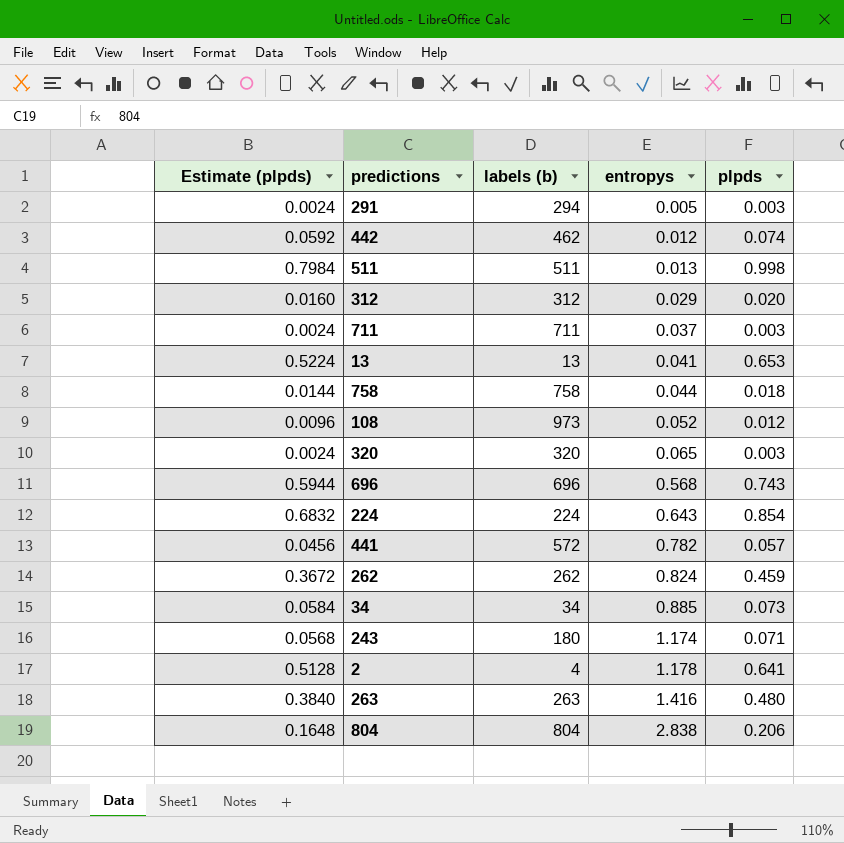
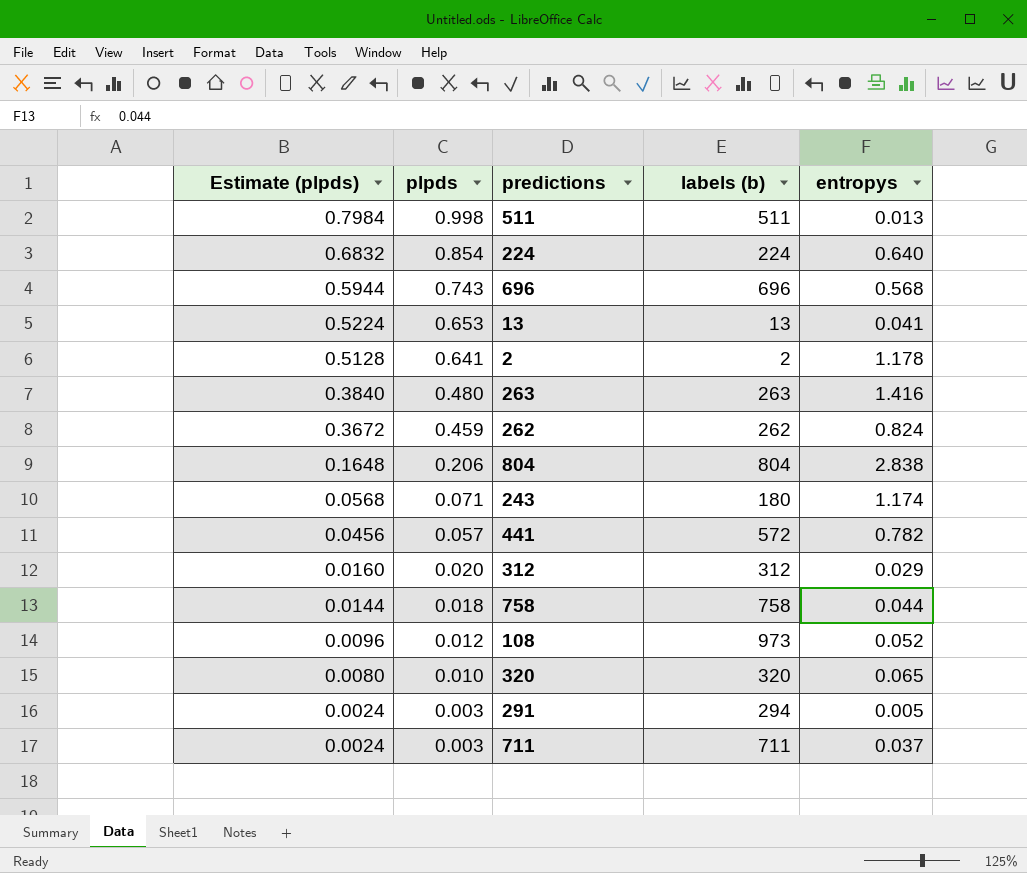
row order: entropys ascending -> Estimate (plpds) descending
column plpds | position: 5 -> 2
row 442: 0.0592 | 462 | 0.012 | 0.074 -> none
row 34: 0.0584 | 34 | 0.885 | 0.073 -> none
224 | entropys: 0.643 -> 0.640
2 | labels (b): 4 -> 2
320 | Estimate (plpds): 0.0024 -> 0.0080
320 | plpds: 0.003 -> 0.010

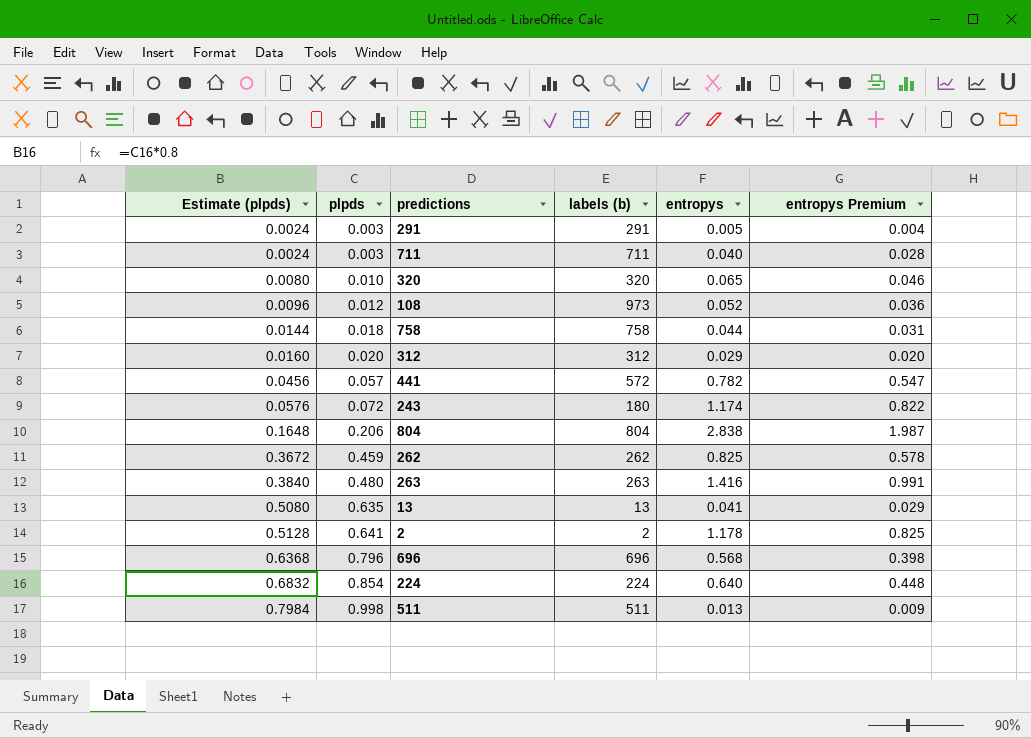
row order: Estimate (plpds) descending -> Estimate (plpds) ascending
column entropys Premium | formula: none -> [entropys] * 0.7
291 | labels (b): 294 -> 291
711 | entropys: 0.037 -> 0.040
243 | Estimate (plpds): 0.0568 -> 0.0576
243 | plpds: 0.071 -> 0.072
262 | entropys: 0.824 -> 0.825
13 | Estimate (plpds): 0.5224 -> 0.5080
13 | plpds: 0.653 -> 0.635
696 | Estimate (plpds): 0.5944 -> 0.6368
696 | plpds: 0.743 -> 0.796

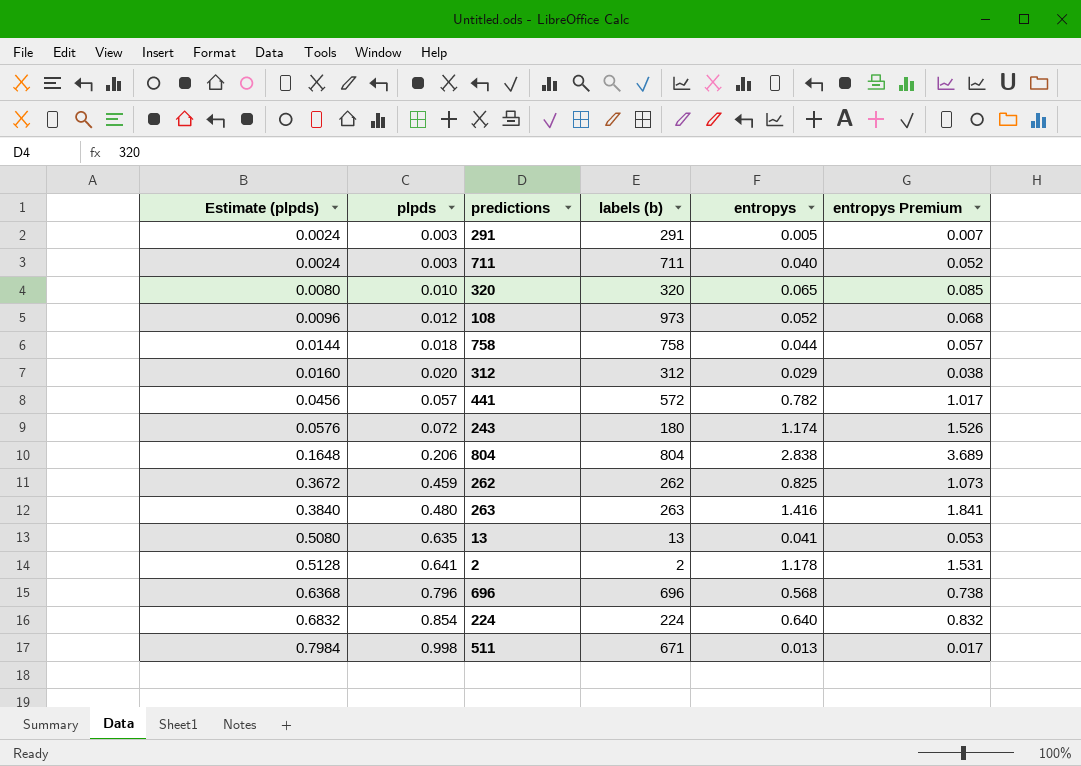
column entropys Premium | formula: [entropys] * 0.7 -> [entropys] * 1.3
511 | labels (b): 511 -> 671

